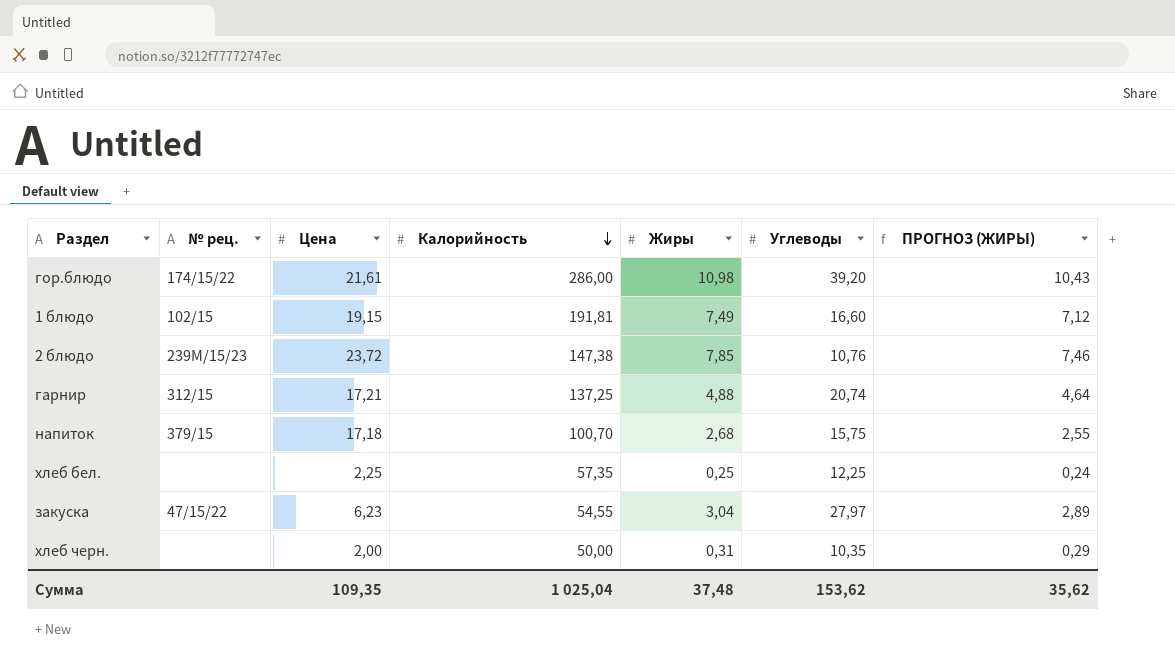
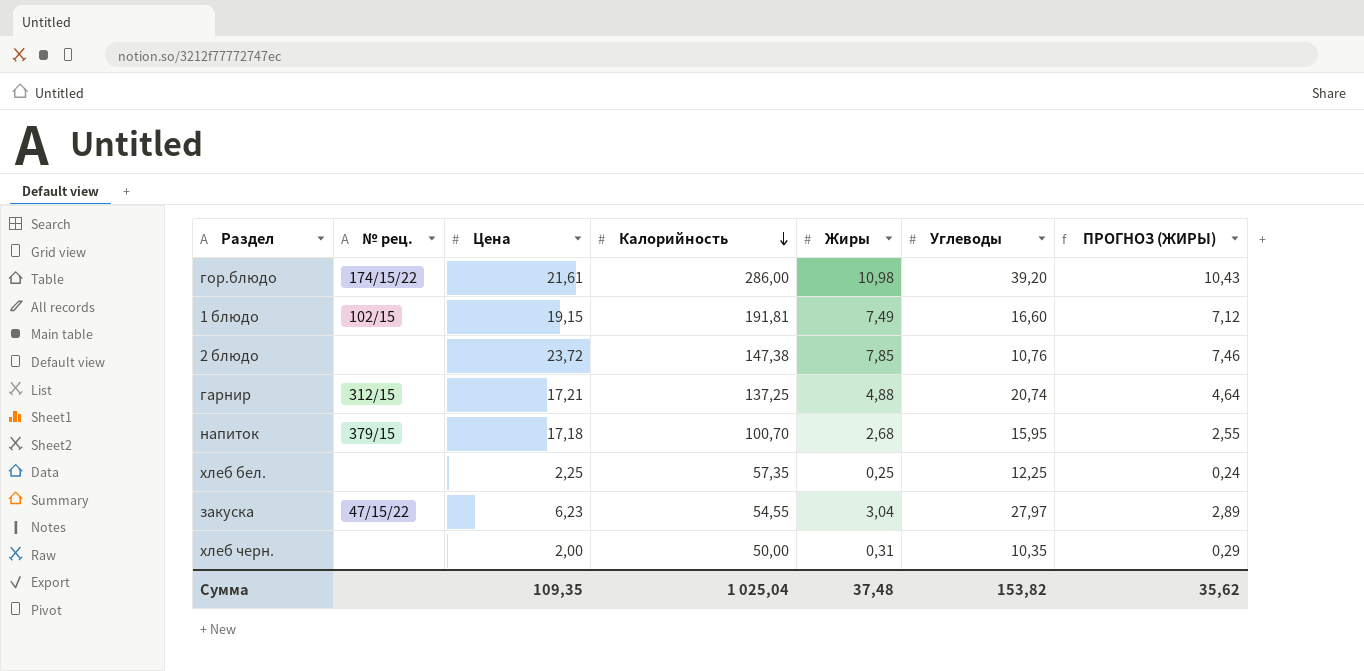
2 блюдо | № рец.: 239М/15/23 -> none
напиток | Углеводы: 15,75 -> 15,95
Сумма | Углеводы: 153,62 -> 153,82

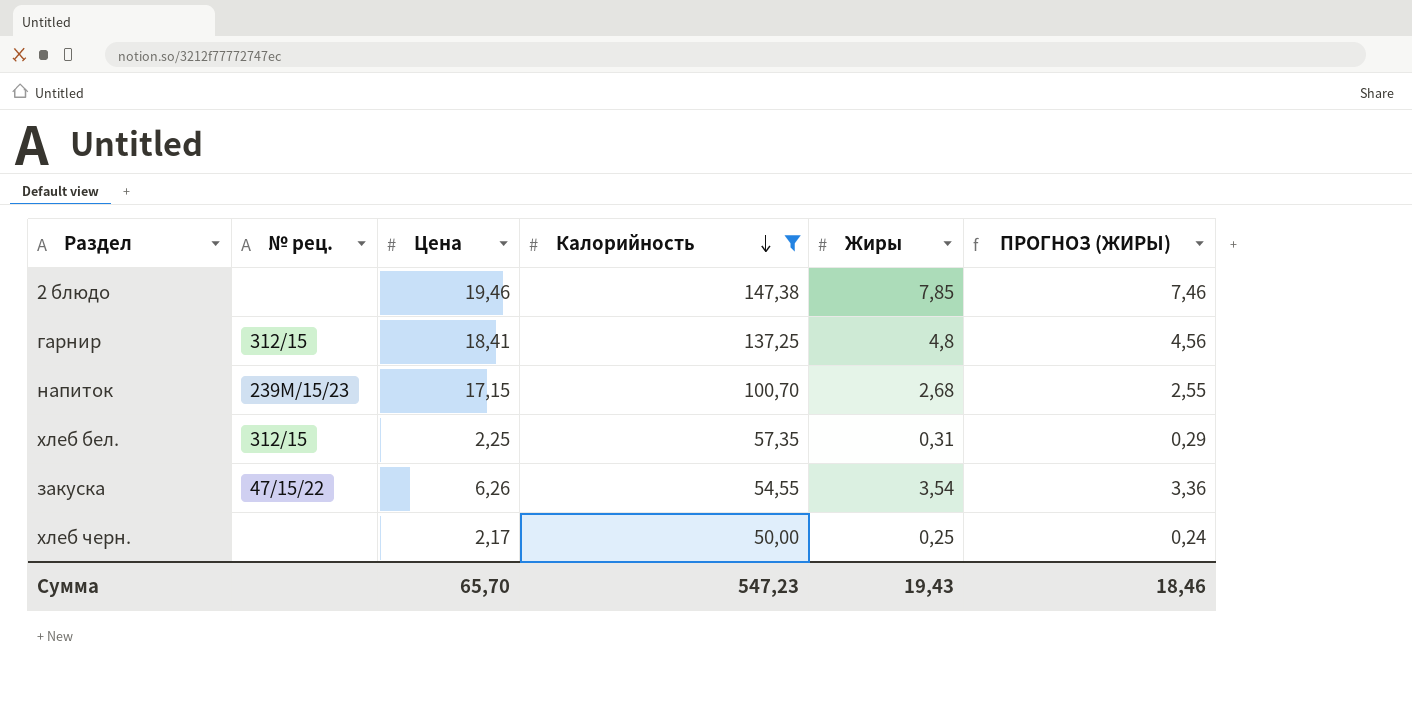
filter: none -> Калорийность <= 147,38
column Углеводы | position: 6 -> none
2 блюдо | Цена: 23,72 -> 19,46
гарнир | Цена: 17,21 -> 18,41
гарнир | Жиры: 4,88 -> 4,8
гарнир | ПРОГНОЗ (ЖИРЫ): 4,64 -> 4,56
напиток | № рец.: 379/15 -> 239М/15/23
напиток | Цена: 17,18 -> 17,15
хлеб бел. | № рец.: none -> 312/15
хлеб бел. | Жиры: 0,25 -> 0,31
хлеб бел. | ПРОГНОЗ (ЖИРЫ): 0,24 -> 0,29
закуска | Цена: 6,23 -> 6,26
закуска | Жиры: 3,04 -> 3,54
закуска | ПРОГНОЗ (ЖИРЫ): 2,89 -> 3,36
хлеб черн. | Цена: 2,00 -> 2,17
хлеб черн. | Жиры: 0,31 -> 0,25
хлеб черн. | ПРОГНОЗ (ЖИРЫ): 0,29 -> 0,24
Сумма | Цена: 109,35 -> 65,70
Сумма | Калорийность: 1 025,04 -> 547,23
Сумма | Жиры: 37,48 -> 19,43
Сумма | ПРОГНОЗ (ЖИРЫ): 35,62 -> 18,46

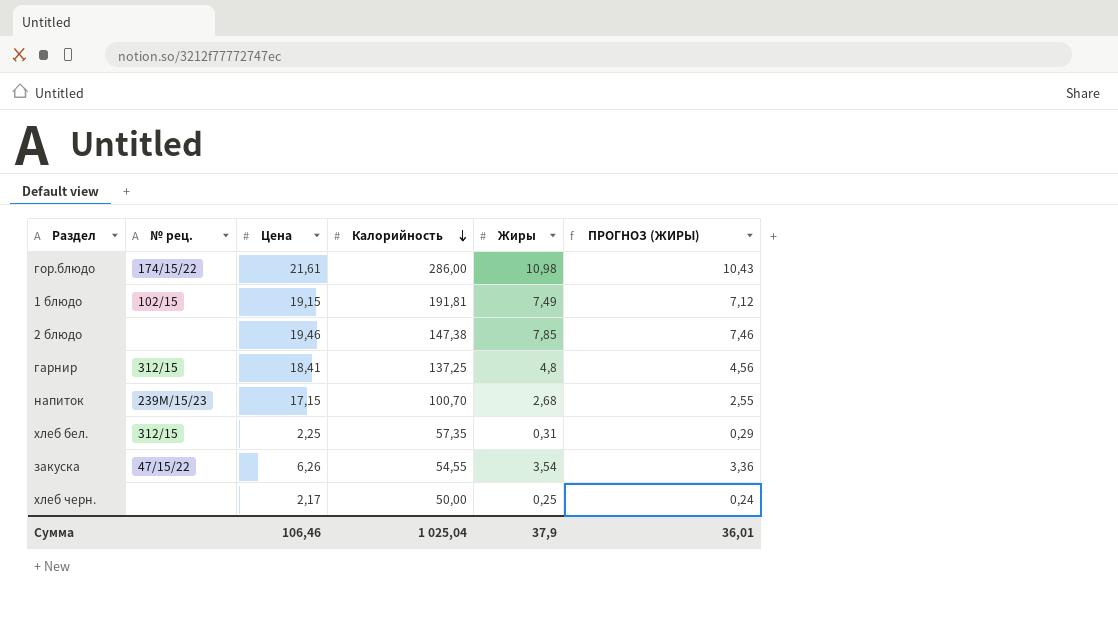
filter: Калорийность <= 147,38 -> none
Сумма | Цена: 65,70 -> 106,46
Сумма | Калорийность: 547,23 -> 1 025,04
Сумма | Жиры: 19,43 -> 37,9
Сумма | ПРОГНОЗ (ЖИРЫ): 18,46 -> 36,01

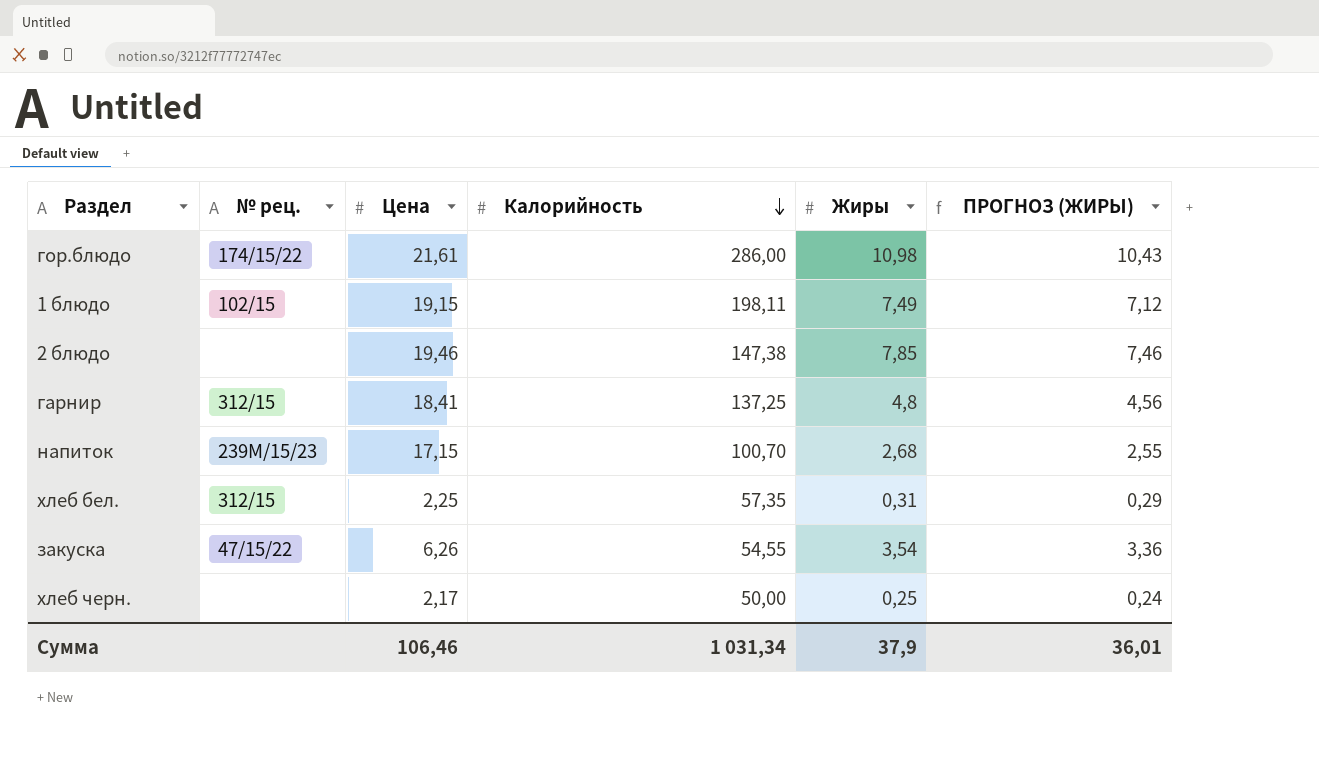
1 блюдо | Калорийность: 191,81 -> 198,11
Сумма | Калорийность: 1 025,04 -> 1 031,34

